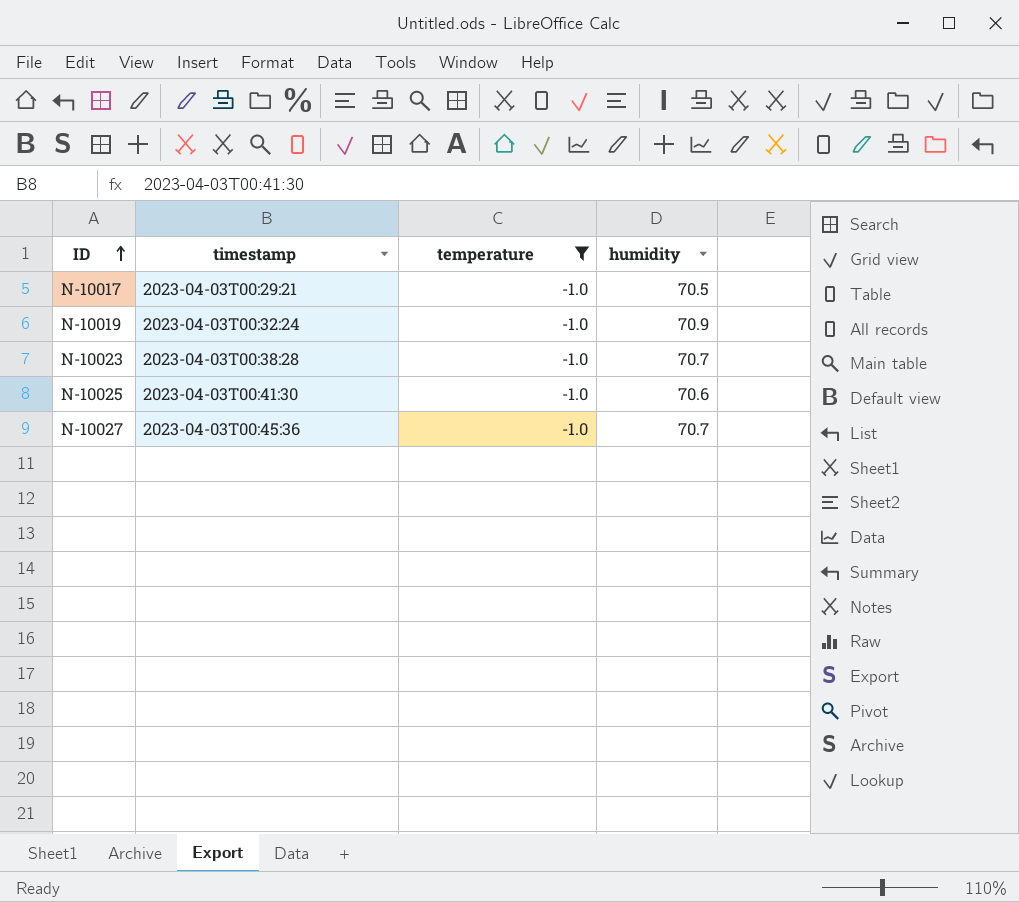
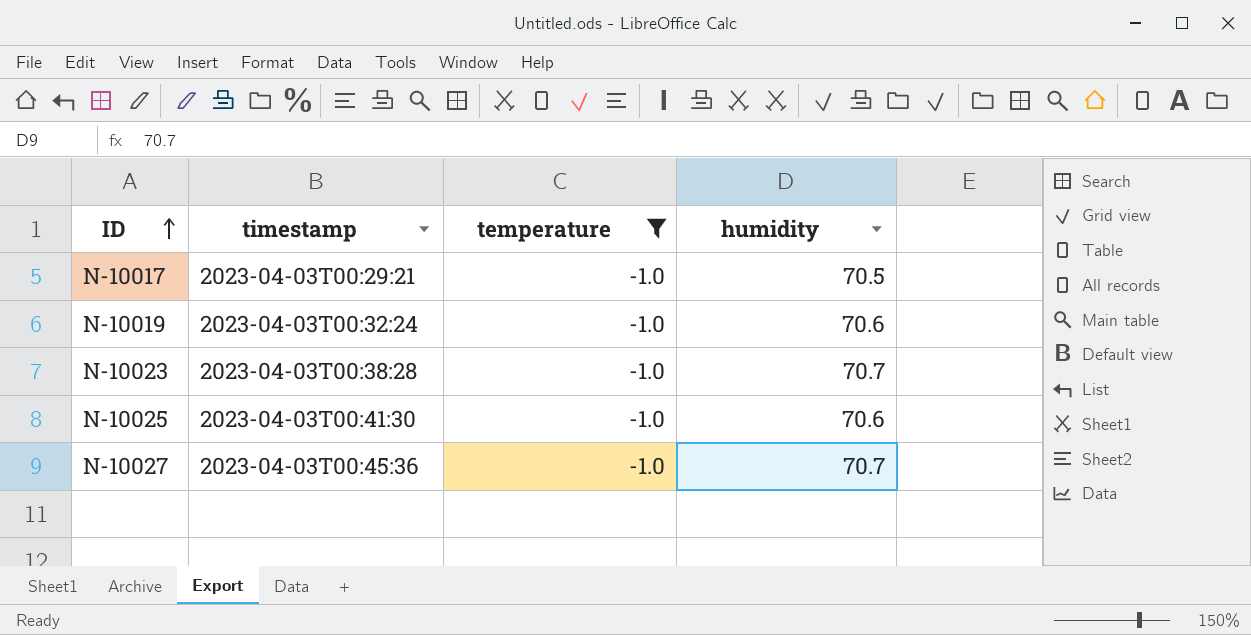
N-10019 | humidity: 70.9 -> 70.6

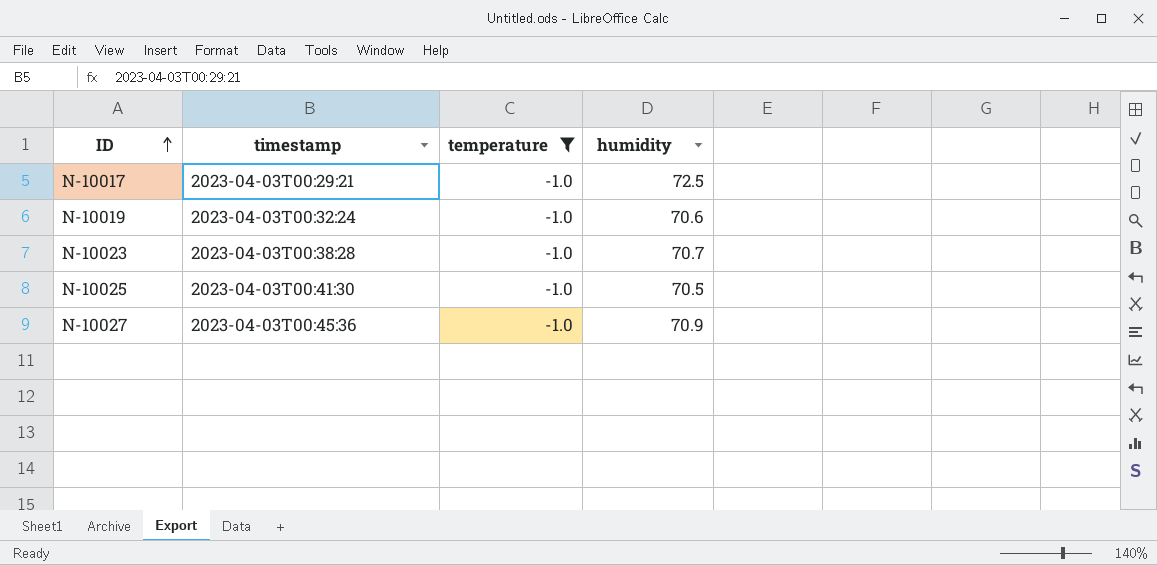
N-10017 | humidity: 70.5 -> 72.5
N-10025 | humidity: 70.6 -> 70.5
N-10027 | humidity: 70.7 -> 70.9

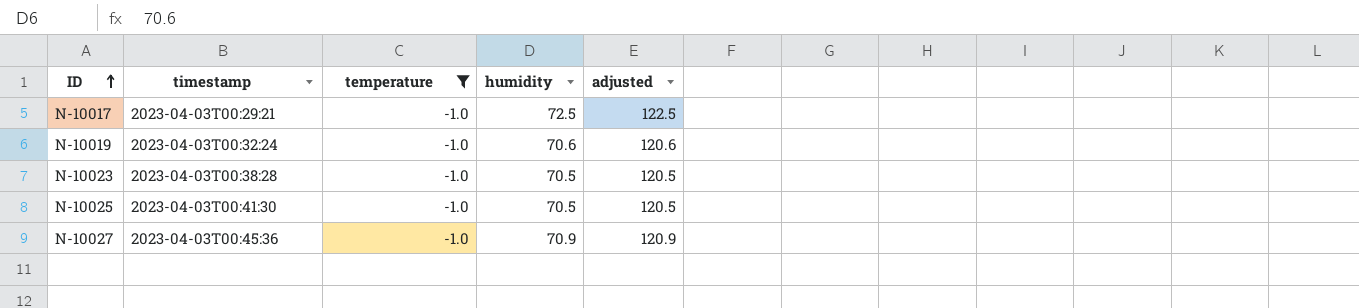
column adjusted | formula: none -> [humidity] + 50
N-10023 | humidity: 70.7 -> 70.5

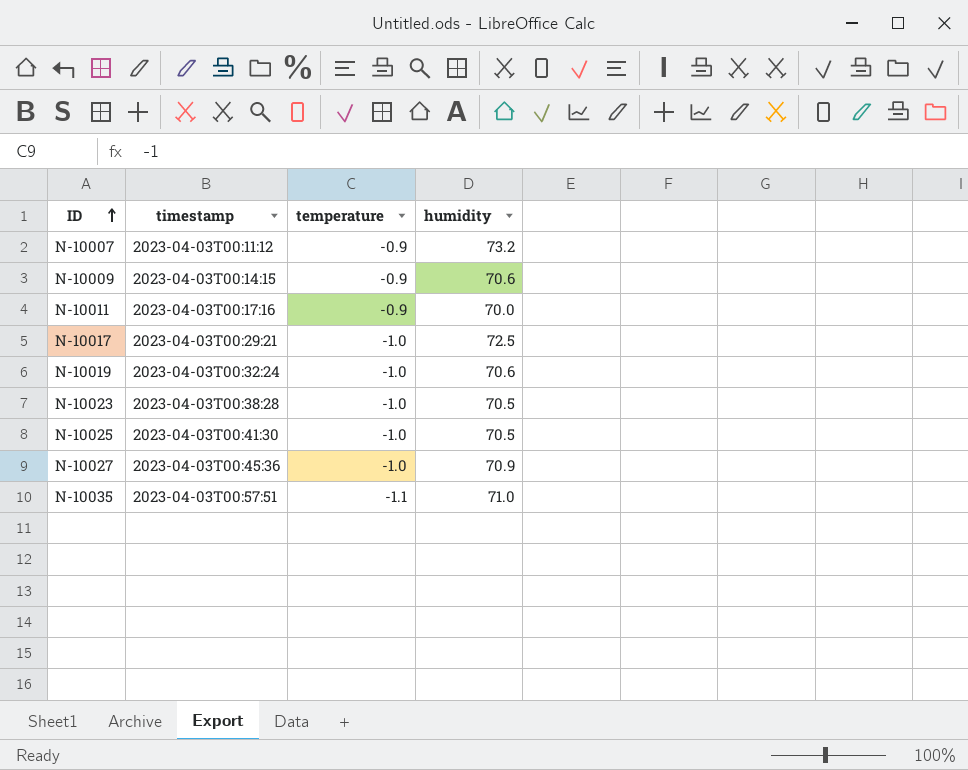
filter: temperature = -1.0 -> none
column adjusted | formula: [humidity] + 50 -> none

